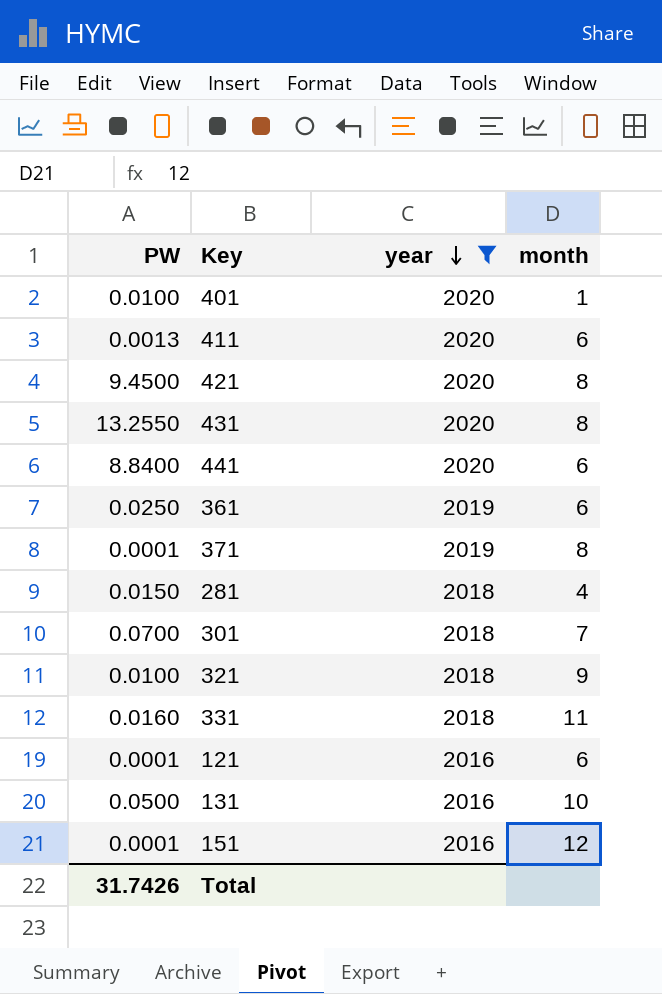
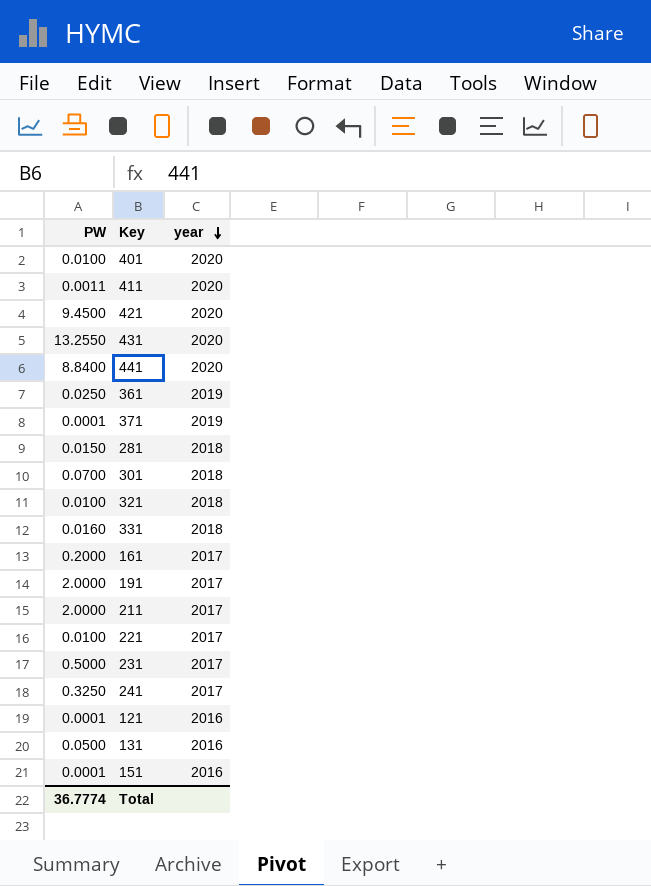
filter: year != 2017 -> none
column month | position: 4 -> none
411 | PW: 0.0013 -> 0.0011
Total | PW: 31.7426 -> 36.7774

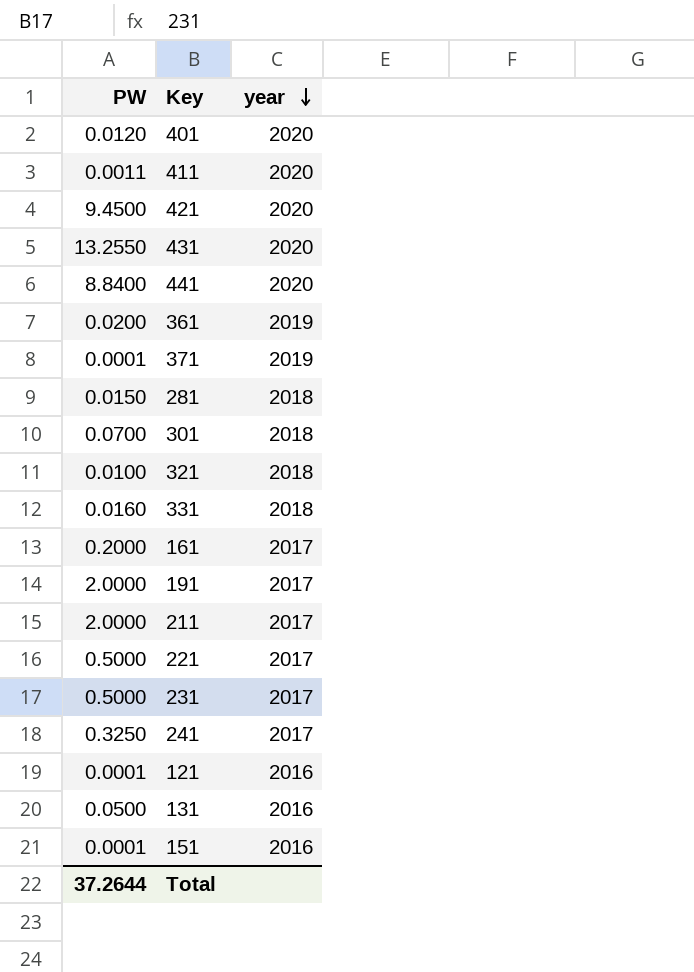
401 | PW: 0.0100 -> 0.0120
361 | PW: 0.0250 -> 0.0200
221 | PW: 0.0100 -> 0.5000
Total | PW: 36.7774 -> 37.2644

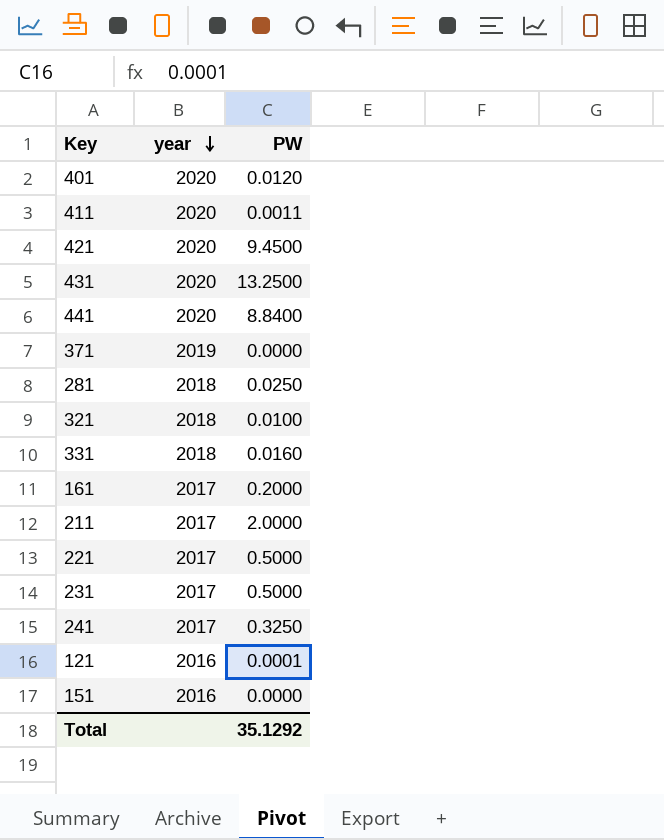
column PW | position: 1 -> 3
row 361: 0.0200 | 2019 -> none
row 301: 0.0700 | 2018 -> none
row 191: 2.0000 | 2017 -> none
row 131: 0.0500 | 2016 -> none
431 | PW: 13.2550 -> 13.2500
371 | PW: 0.0001 -> 0.0000
281 | PW: 0.0150 -> 0.0250
151 | PW: 0.0001 -> 0.0000
Total | PW: 37.2644 -> 35.1292

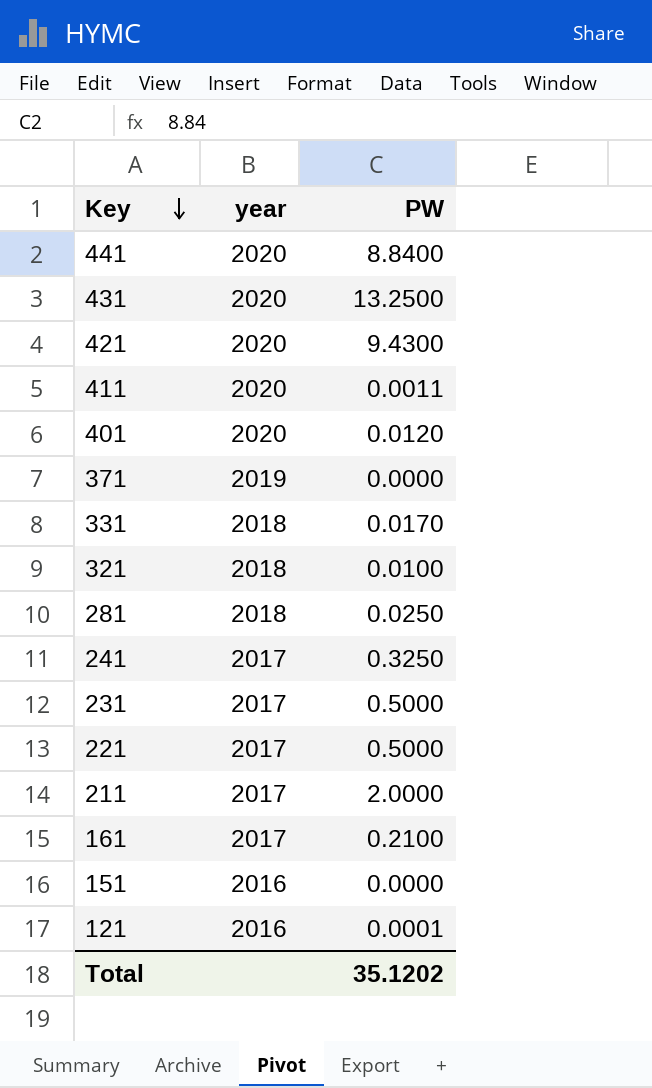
row order: year descending -> Key descending
421 | PW: 9.4500 -> 9.4300
331 | PW: 0.0160 -> 0.0170
161 | PW: 0.2000 -> 0.2100
Total | PW: 35.1292 -> 35.1202

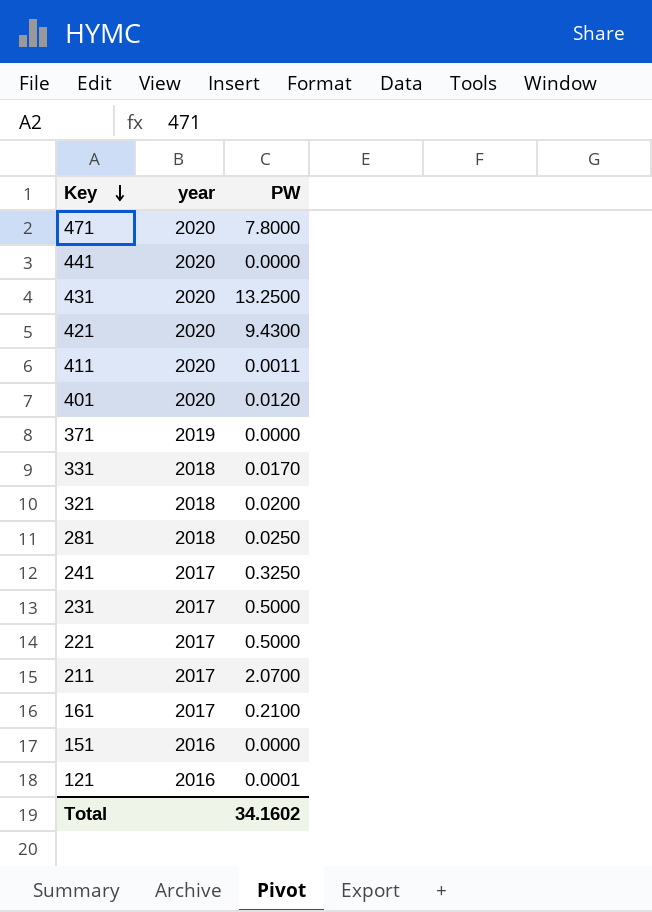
row 471: none -> 2020 | 7.8000
441 | PW: 8.8400 -> 0.0000
321 | PW: 0.0100 -> 0.0200
211 | PW: 2.0000 -> 2.0700
Total | PW: 35.1202 -> 34.1602

